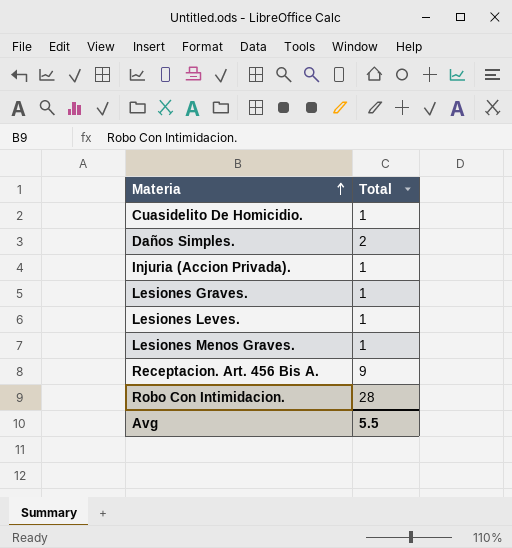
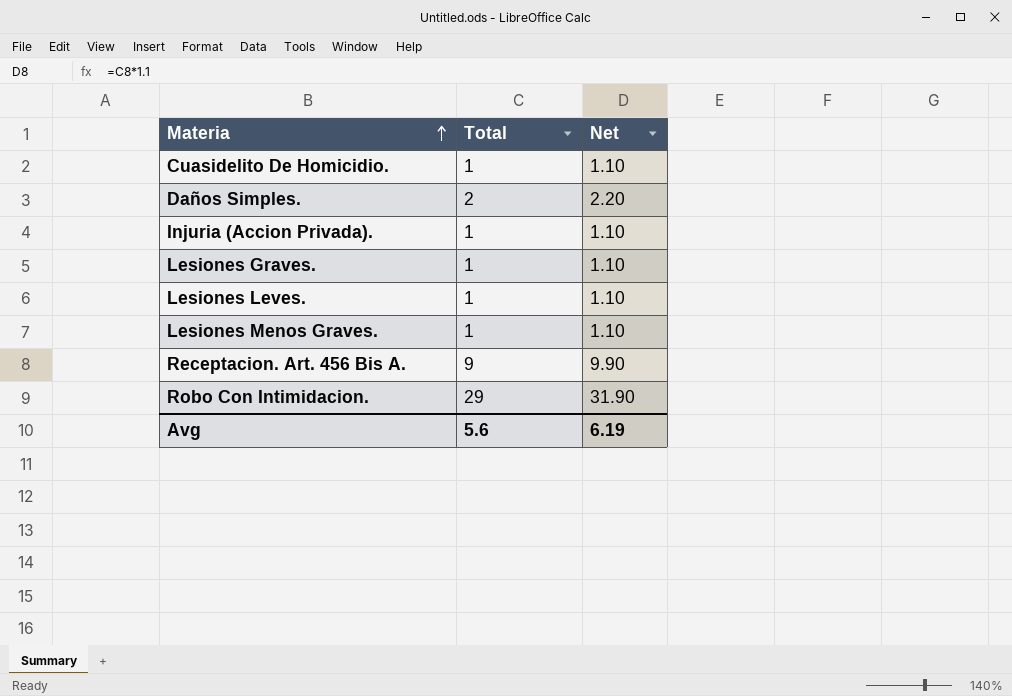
column Net | formula: none -> [Total] * 1.1
Robo Con Intimidacion. | Total: 28 -> 29
Avg | Total: 5.5 -> 5.6

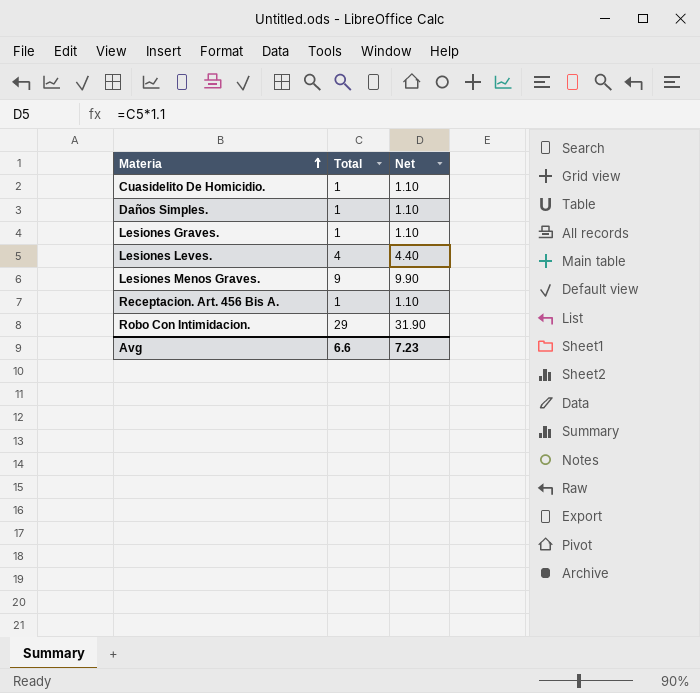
row Injuria (Accion Privada).: 1 | 1.10 -> none
Daños Simples. | Total: 2 -> 1
Daños Simples. | Net: 2.20 -> 1.10
Lesiones Leves. | Total: 1 -> 4
Lesiones Leves. | Net: 1.10 -> 4.40
Lesiones Menos Graves. | Total: 1 -> 9
Lesiones Menos Graves. | Net: 1.10 -> 9.90
Receptacion. Art. 456 Bis A. | Total: 9 -> 1
Receptacion. Art. 456 Bis A. | Net: 9.90 -> 1.10
Avg | Total: 5.6 -> 6.6
Avg | Net: 6.19 -> 7.23

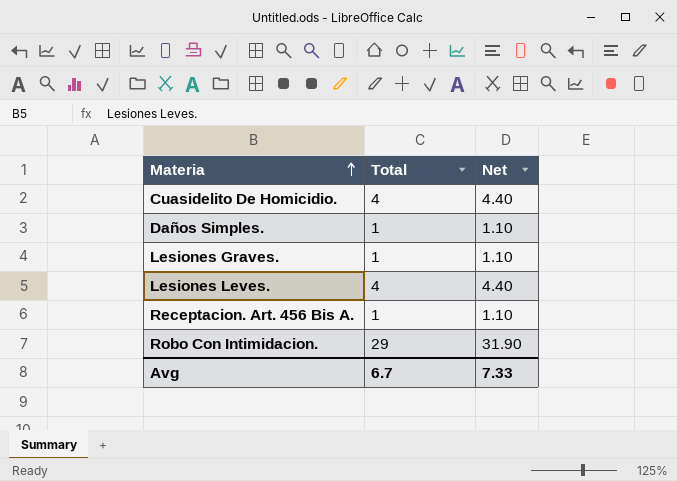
row Lesiones Menos Graves.: 9 | 9.90 -> none
Cuasidelito De Homicidio. | Total: 1 -> 4
Cuasidelito De Homicidio. | Net: 1.10 -> 4.40
Avg | Total: 6.6 -> 6.7
Avg | Net: 7.23 -> 7.33

